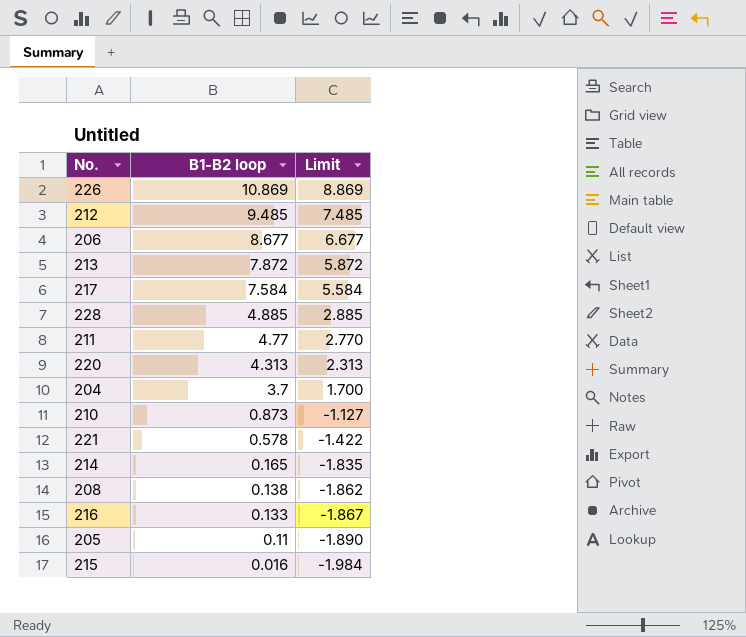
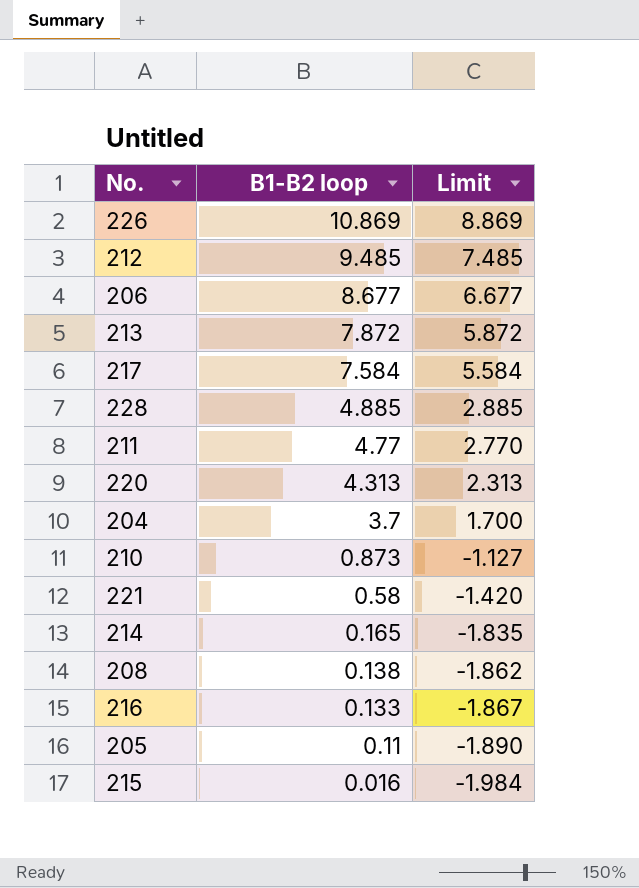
221 | B1-B2 loop: 0.578 -> 0.58
221 | Limit: -1.422 -> -1.420

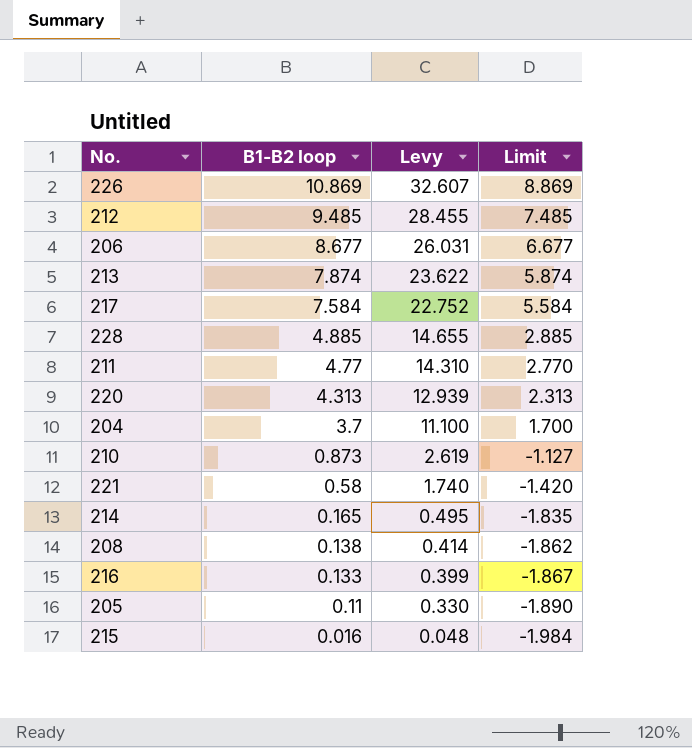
column Levy | formula: none -> [B1-B2 loop] * 3
213 | B1-B2 loop: 7.872 -> 7.874
213 | Limit: 5.872 -> 5.874

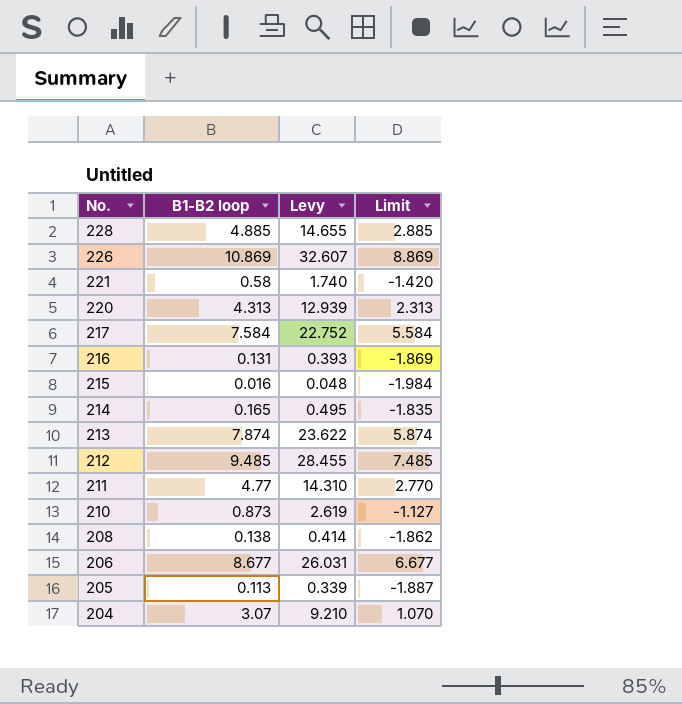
row order: B1-B2 loop descending -> No. descending
216 | B1-B2 loop: 0.133 -> 0.131
216 | Levy: 0.399 -> 0.393
216 | Limit: -1.867 -> -1.869
205 | B1-B2 loop: 0.11 -> 0.113
205 | Levy: 0.330 -> 0.339
205 | Limit: -1.890 -> -1.887
204 | B1-B2 loop: 3.7 -> 3.07
204 | Levy: 11.100 -> 9.210
204 | Limit: 1.700 -> 1.070

